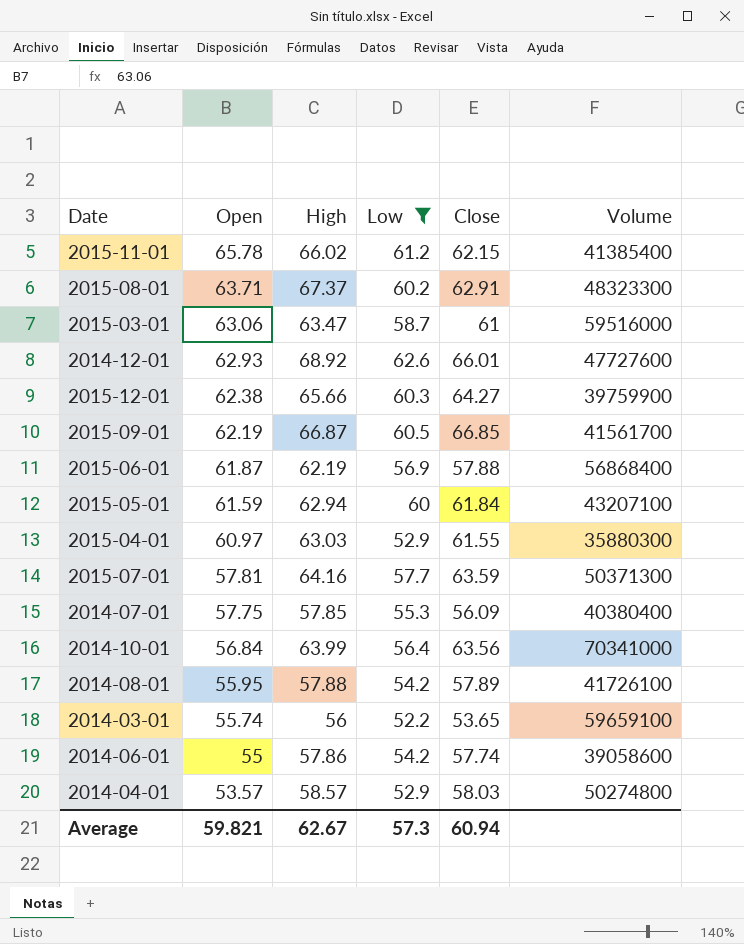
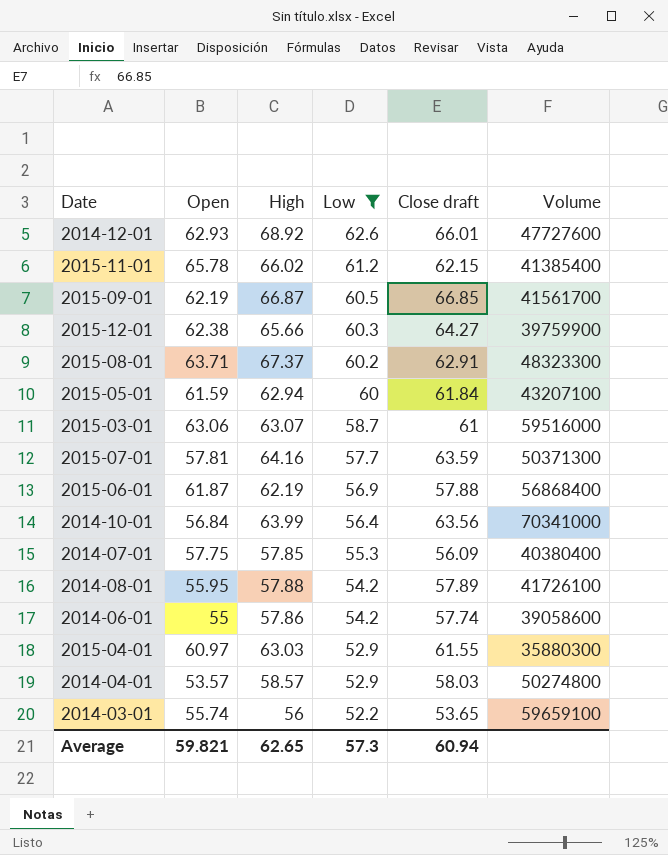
row order: Open descending -> Low descending
column name: Close -> Close draft
2015-03-01 | High: 63.47 -> 63.07
Average | High: 62.67 -> 62.65

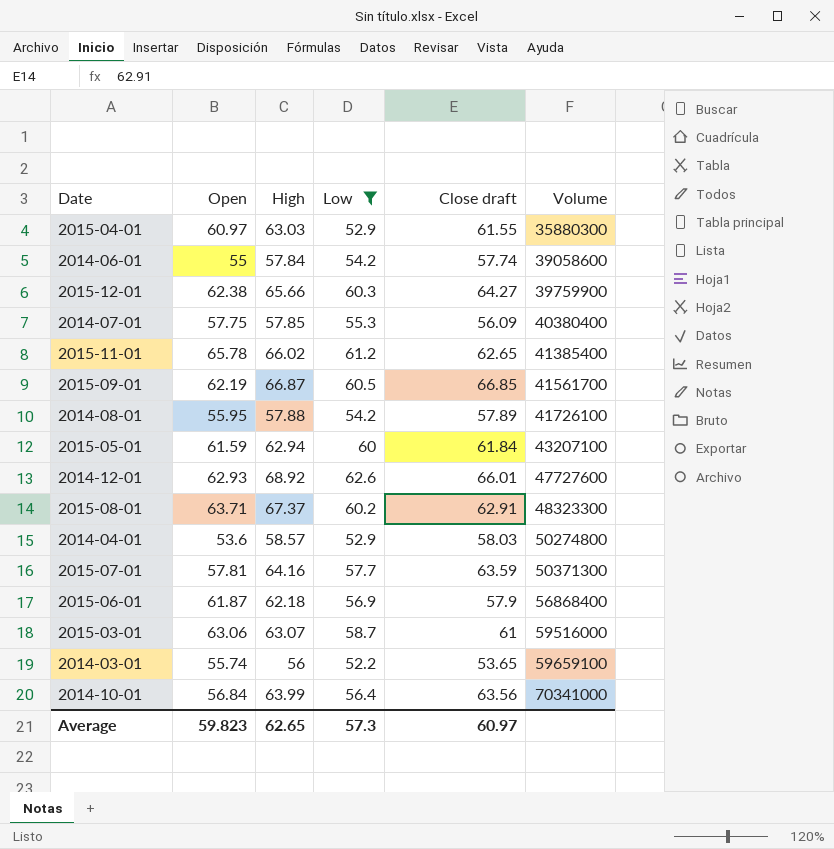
row order: Low descending -> Volume ascending
2014-06-01 | High: 57.86 -> 57.84
2015-11-01 | Close draft: 62.15 -> 62.65
2014-04-01 | Open: 53.57 -> 53.6
2015-06-01 | High: 62.19 -> 62.18
2015-06-01 | Close draft: 57.88 -> 57.9
Average | Open: 59.821 -> 59.823
Average | Close draft: 60.94 -> 60.97

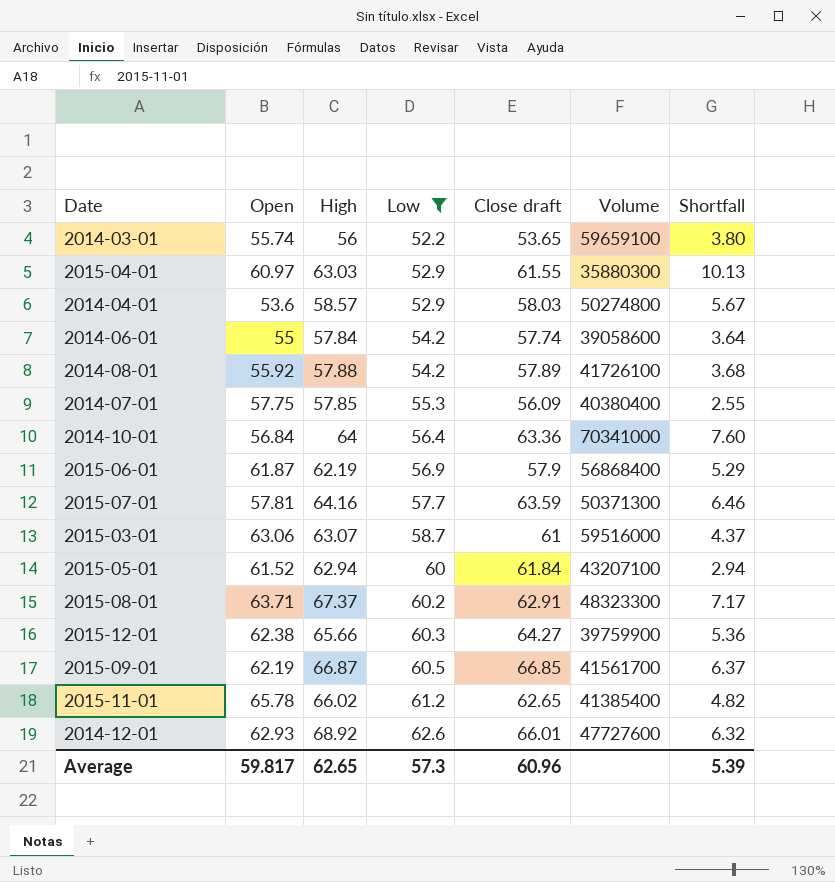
row order: Volume ascending -> Low ascending
column Shortfall | formula: none -> [High] - [Low]
2014-08-01 | Open: 55.95 -> 55.92
2014-10-01 | High: 63.99 -> 64
2014-10-01 | Close draft: 63.56 -> 63.36
2015-06-01 | High: 62.18 -> 62.19
2015-05-01 | Open: 61.59 -> 61.52
Average | Open: 59.823 -> 59.817
Average | Close draft: 60.97 -> 60.96

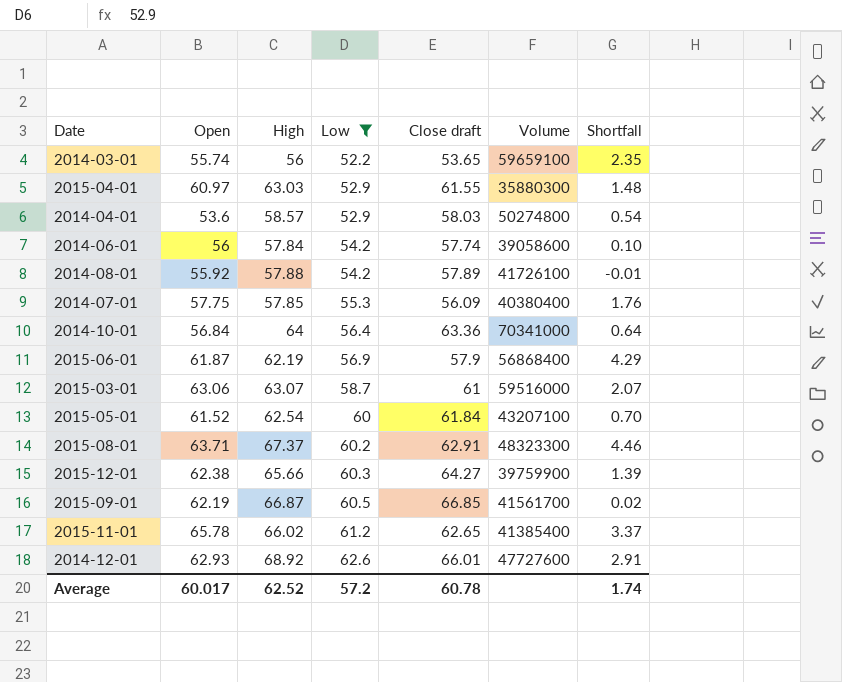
column Shortfall | formula: [High] - [Low] -> [High] - [Close draft]
row 2015-07-01: 57.81 | 64.16 | 57.7 | 63.59 | 50371300 | 6.46 -> none
2014-06-01 | Open: 55 -> 56
2015-05-01 | High: 62.94 -> 62.54
Average | Open: 59.817 -> 60.017
Average | High: 62.65 -> 62.52
Average | Low: 57.3 -> 57.2
Average | Close draft: 60.96 -> 60.78
Average | Shortfall: 5.39 -> 1.74

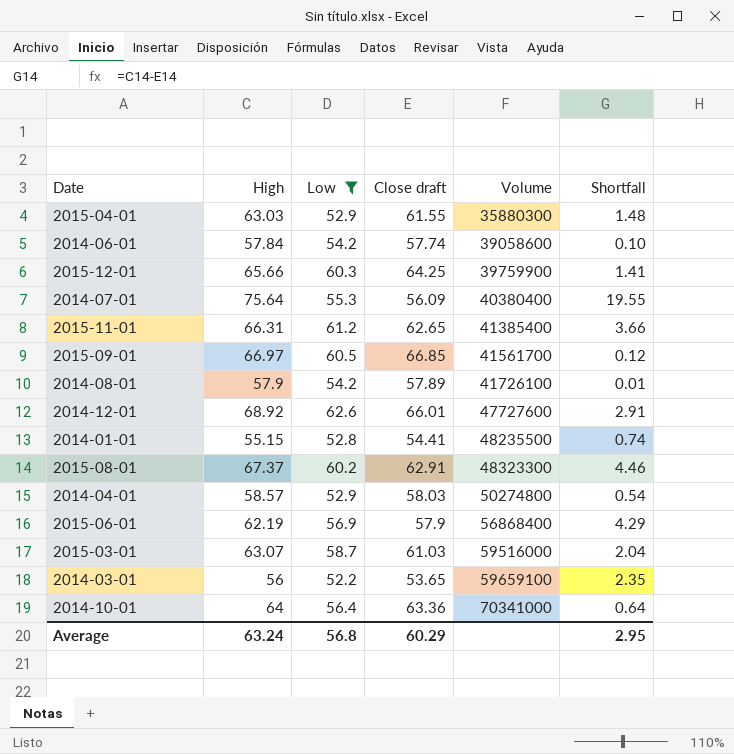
row order: Low ascending -> Volume ascending
column Open | position: 2 -> none
row 2015-05-01: 61.52 | 62.54 | 60 | 61.84 | 43207100 | 0.70 -> none
2015-12-01 | Close draft: 64.27 -> 64.25
2015-12-01 | Shortfall: 1.39 -> 1.41
2014-07-01 | High: 57.85 -> 75.64
2014-07-01 | Shortfall: 1.76 -> 19.55
2015-11-01 | High: 66.02 -> 66.31
2015-11-01 | Shortfall: 3.37 -> 3.66
2015-09-01 | High: 66.87 -> 66.97
2015-09-01 | Shortfall: 0.02 -> 0.12
2014-08-01 | High: 57.88 -> 57.9
2014-08-01 | Shortfall: -0.01 -> 0.01
row 2014-01-01: none -> 55.15 | 52.8 | 54.41 | 48235500 | 0.74
2015-03-01 | Close draft: 61 -> 61.03
2015-03-01 | Shortfall: 2.07 -> 2.04
Average | High: 62.52 -> 63.24
Average | Low: 57.2 -> 56.8
Average | Close draft: 60.78 -> 60.29
Average | Shortfall: 1.74 -> 2.95

